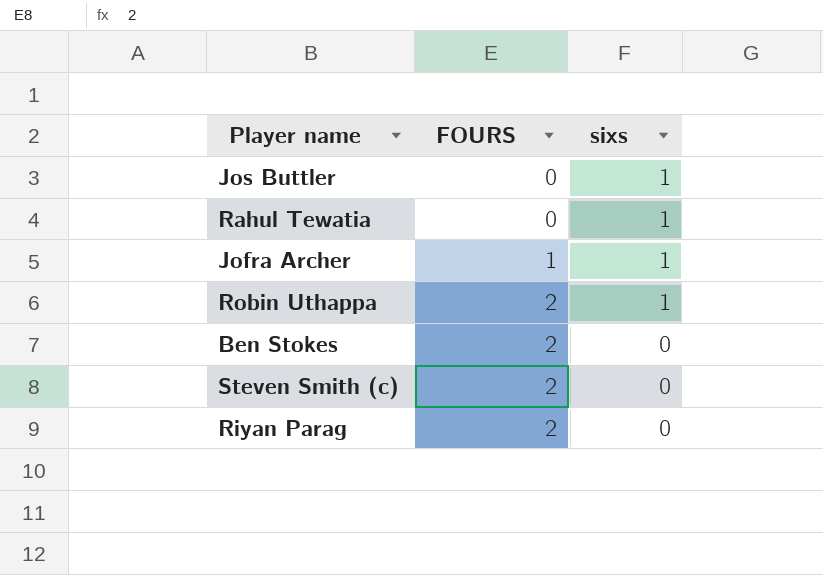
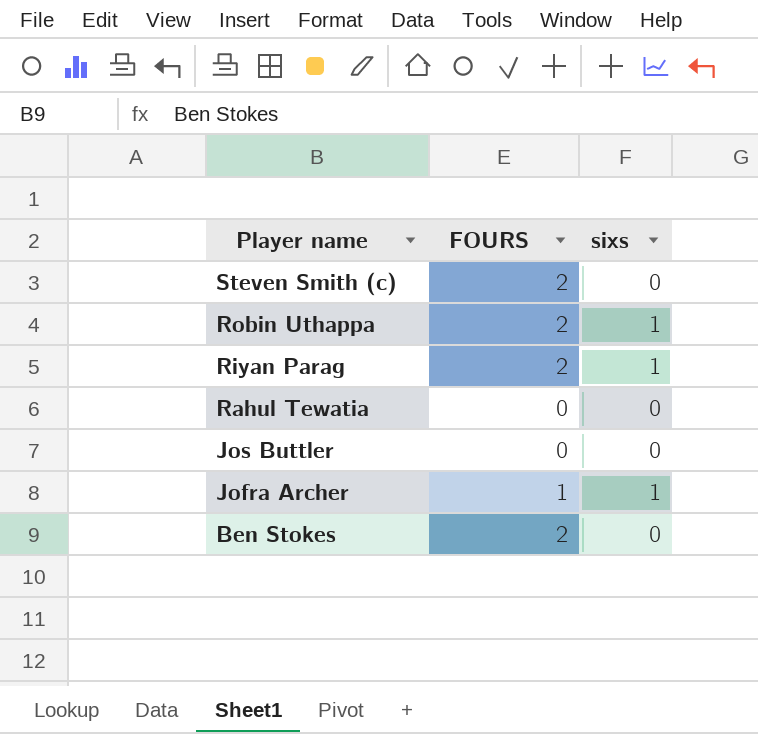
row order: FOURS ascending -> Player name descending
Riyan Parag | sixs: 0 -> 1
Rahul Tewatia | sixs: 1 -> 0
Jos Buttler | sixs: 1 -> 0

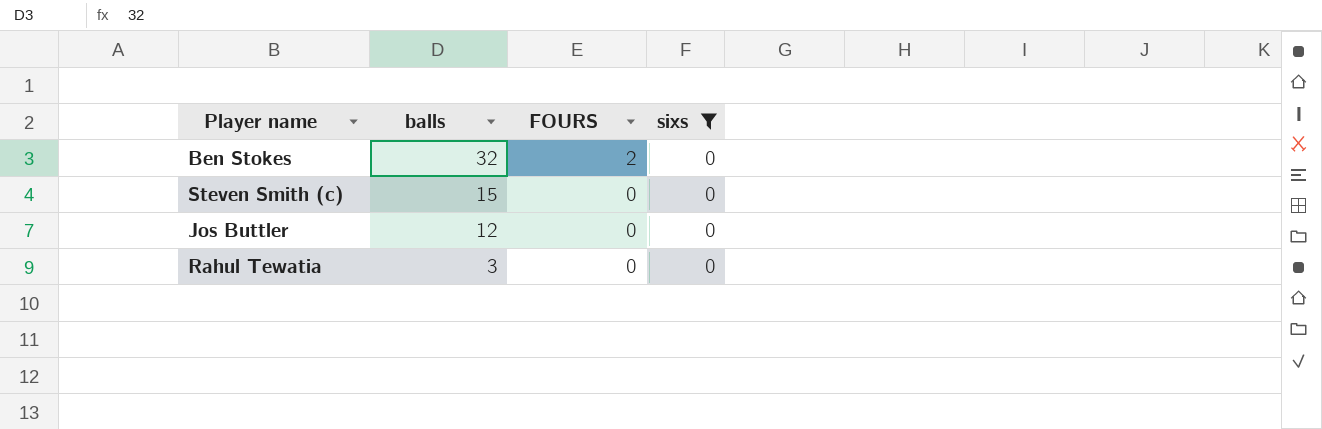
filter: none -> sixs = 0
row order: Player name descending -> balls descending
column balls | position: none -> 2
Steven Smith (c) | FOURS: 2 -> 0

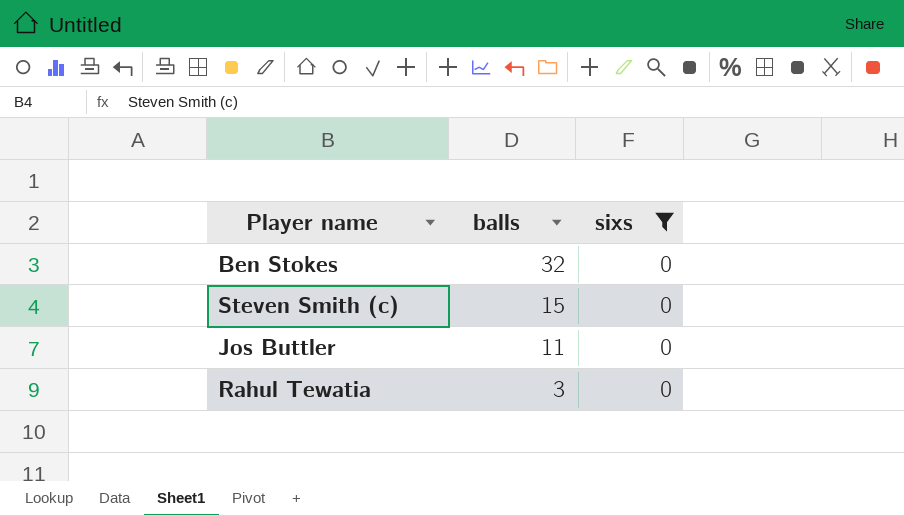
column FOURS | position: 3 -> none
Jos Buttler | balls: 12 -> 11

